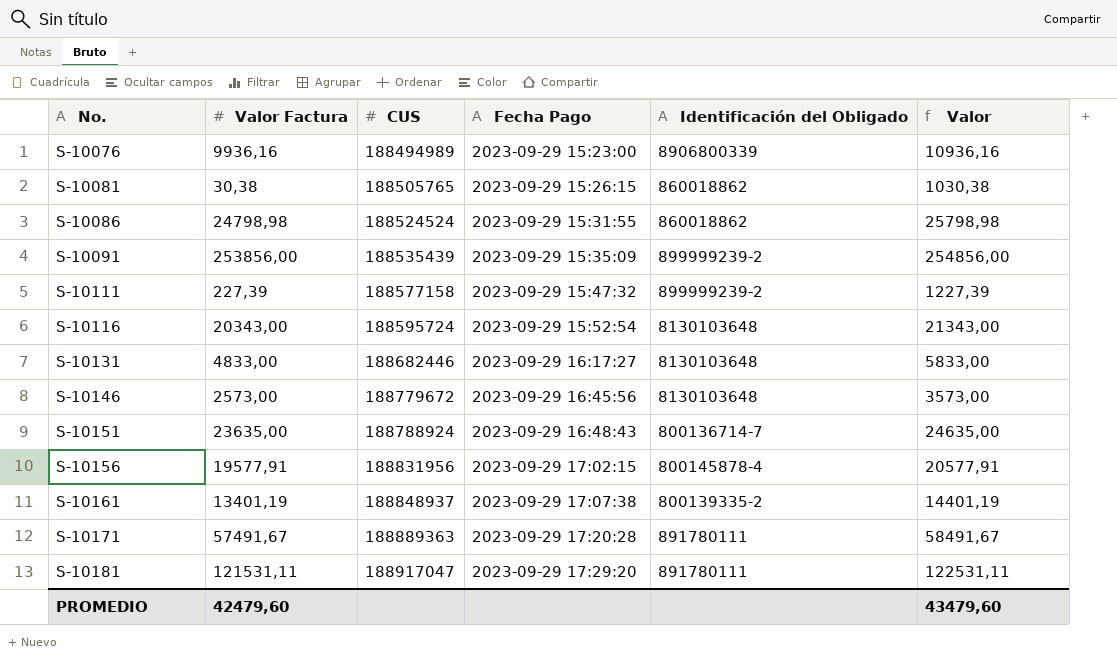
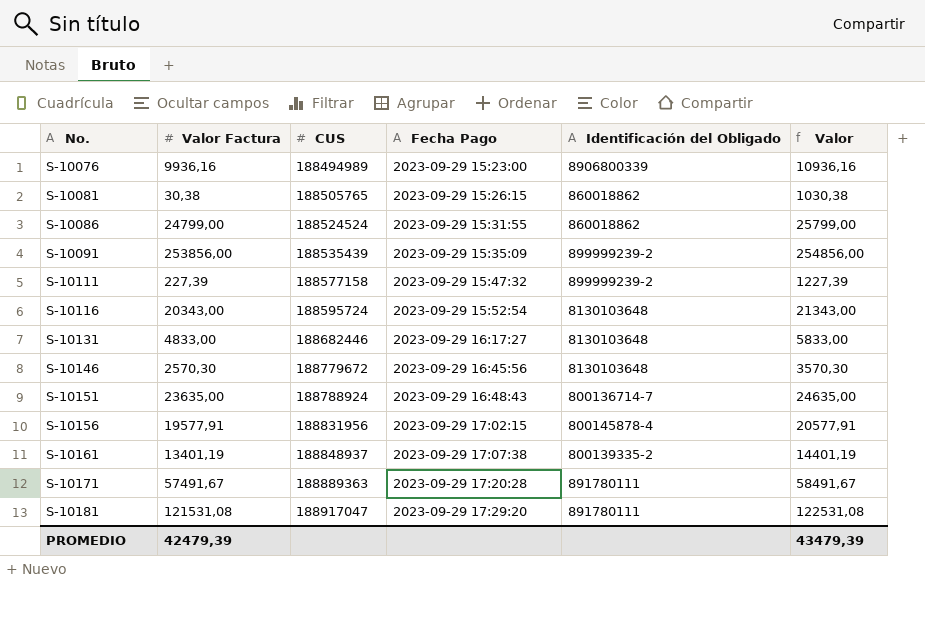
S-10086 | Valor Factura: 24798,98 -> 24799,00
S-10086 | Valor: 25798,98 -> 25799,00
S-10146 | Valor Factura: 2573,00 -> 2570,30
S-10146 | Valor: 3573,00 -> 3570,30
S-10181 | Valor Factura: 121531,11 -> 121531,08
S-10181 | Valor: 122531,11 -> 122531,08
PROMEDIO | Valor Factura: 42479,60 -> 42479,39
PROMEDIO | Valor: 43479,60 -> 43479,39

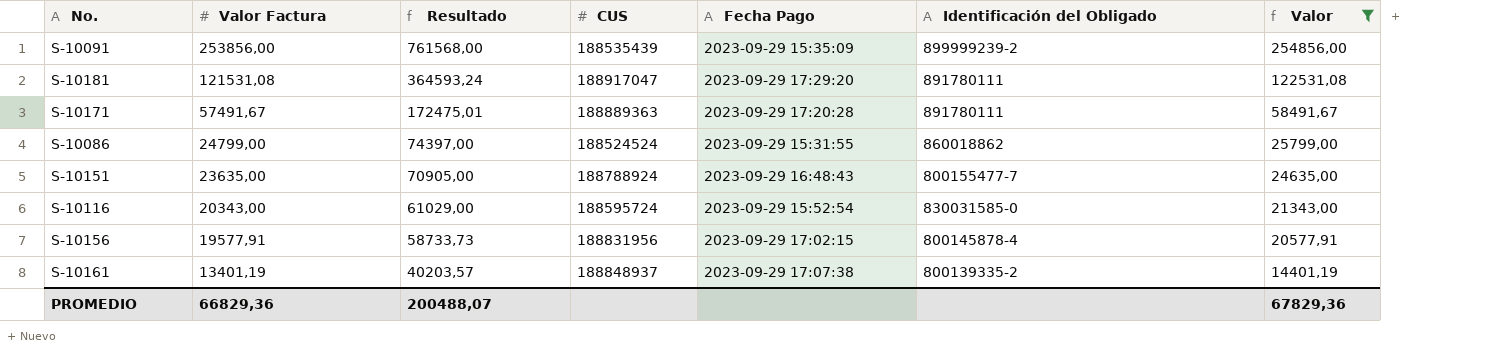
filter: none -> Valor >= 14401,19
row order: No. ascending -> Valor Factura descending
column Resultado | formula: none -> [Valor Factura] * 3
S-10151 | Identificación del Obligado: 800136714-7 -> 800155477-7
S-10116 | Identificación del Obligado: 8130103648 -> 830031585-0
PROMEDIO | Valor Factura: 42479,39 -> 66829,36
PROMEDIO | Valor: 43479,39 -> 67829,36

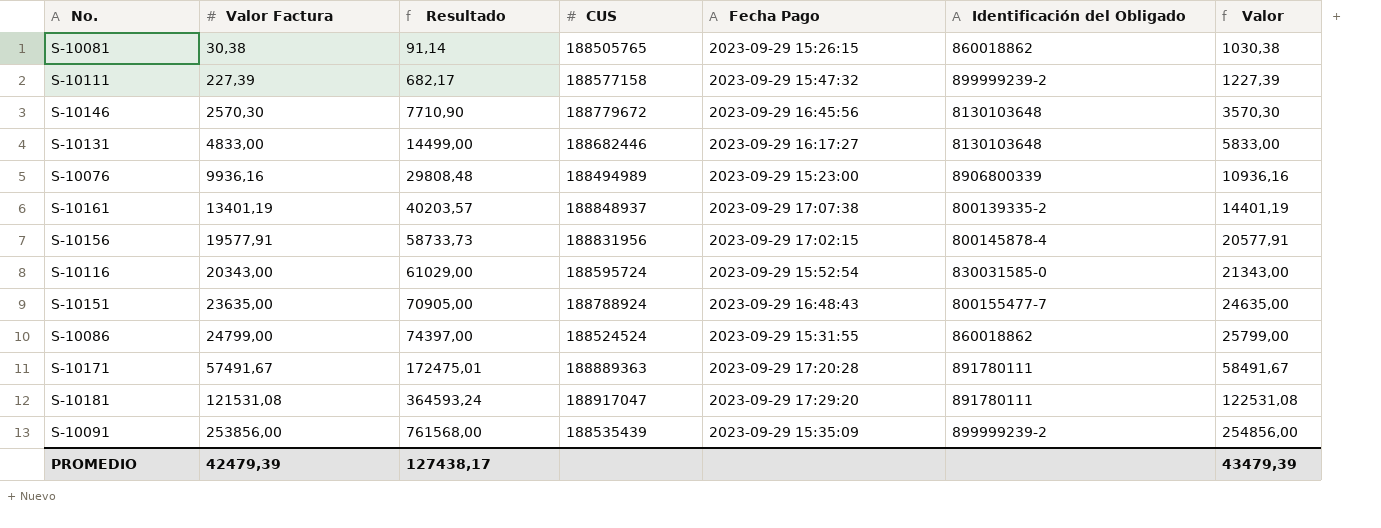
filter: Valor >= 14401,19 -> none
row order: Valor Factura descending -> Valor Factura ascending
PROMEDIO | Valor Factura: 66829,36 -> 42479,39
PROMEDIO | Resultado: 200488,07 -> 127438,17
PROMEDIO | Valor: 67829,36 -> 43479,39

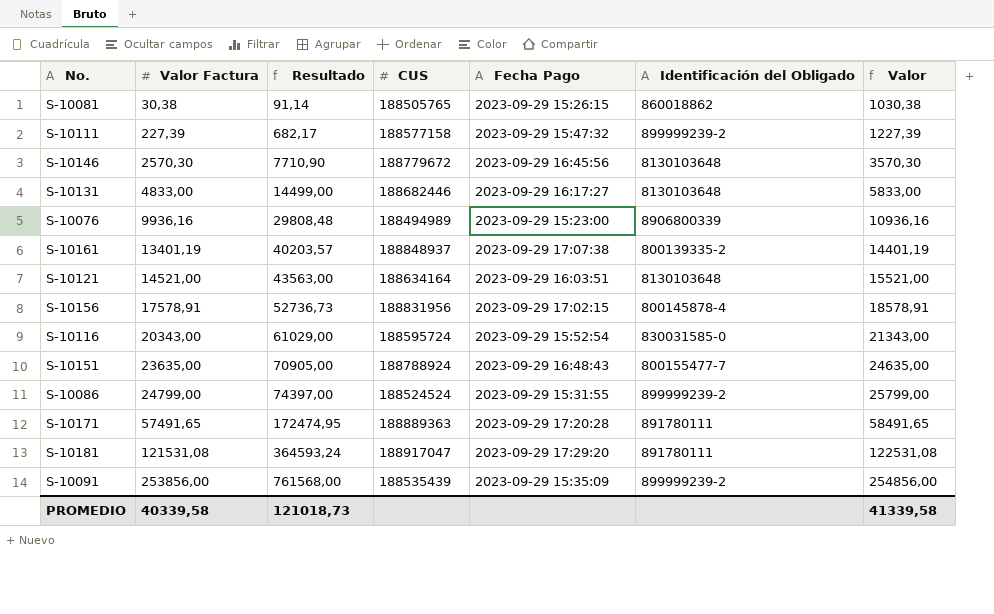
row S-10121: none -> 14521,00 | 43563,00 | 188634164 | 2023-09-29 16:03:51 | 8130103648 | 15521,00
S-10156 | Valor Factura: 19577,91 -> 17578,91
S-10156 | Resultado: 58733,73 -> 52736,73
S-10156 | Valor: 20577,91 -> 18578,91
S-10086 | Identificación del Obligado: 860018862 -> 899999239-2
S-10171 | Valor Factura: 57491,67 -> 57491,65
S-10171 | Resultado: 172475,01 -> 172474,95
S-10171 | Valor: 58491,67 -> 58491,65
PROMEDIO | Valor Factura: 42479,39 -> 40339,58
PROMEDIO | Resultado: 127438,17 -> 121018,73
PROMEDIO | Valor: 43479,39 -> 41339,58

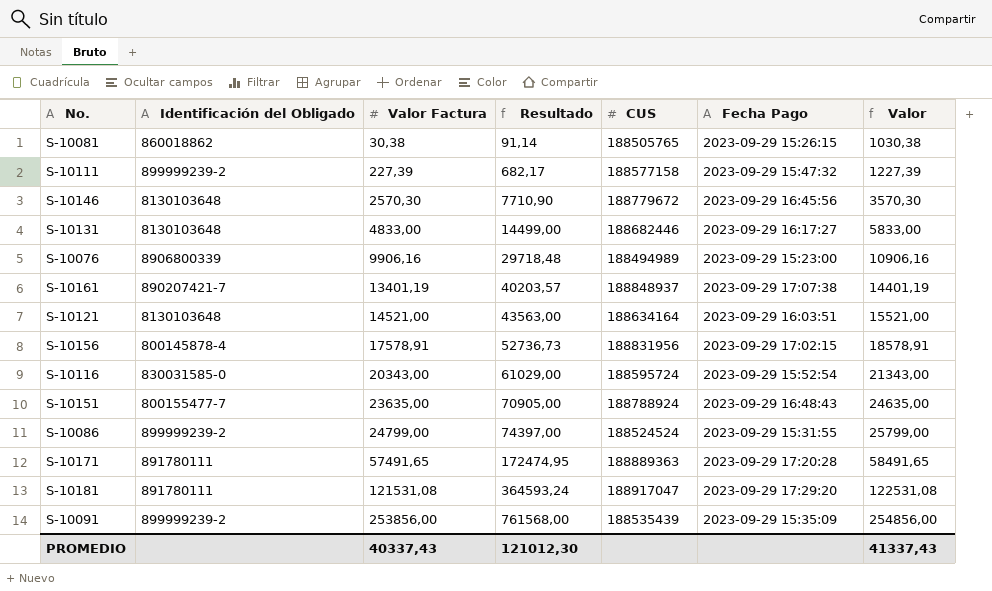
column Identificación del Obligado | position: 6 -> 2
S-10076 | Valor Factura: 9936,16 -> 9906,16
S-10076 | Resultado: 29808,48 -> 29718,48
S-10076 | Valor: 10936,16 -> 10906,16
S-10161 | Identificación del Obligado: 800139335-2 -> 890207421-7
PROMEDIO | Valor Factura: 40339,58 -> 40337,43
PROMEDIO | Resultado: 121018,73 -> 121012,30
PROMEDIO | Valor: 41339,58 -> 41337,43

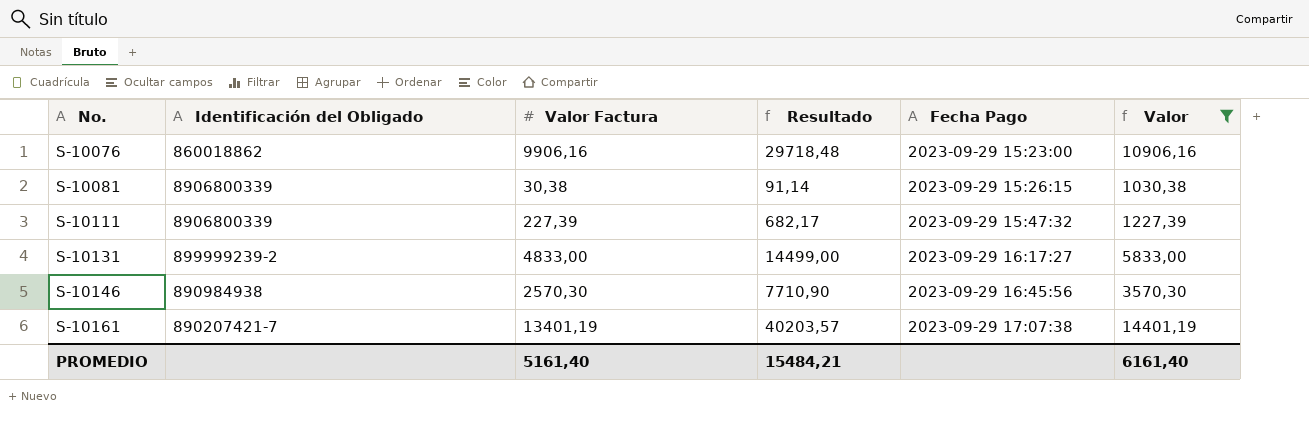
filter: none -> Valor <= 14401,19
row order: Valor Factura ascending -> No. ascending
column CUS | position: 5 -> none
S-10076 | Identificación del Obligado: 8906800339 -> 860018862
S-10081 | Identificación del Obligado: 860018862 -> 8906800339
S-10111 | Identificación del Obligado: 899999239-2 -> 8906800339
S-10131 | Identificación del Obligado: 8130103648 -> 899999239-2
S-10146 | Identificación del Obligado: 8130103648 -> 890984938
PROMEDIO | Valor Factura: 40337,43 -> 5161,40
PROMEDIO | Resultado: 121012,30 -> 15484,21
PROMEDIO | Valor: 41337,43 -> 6161,40

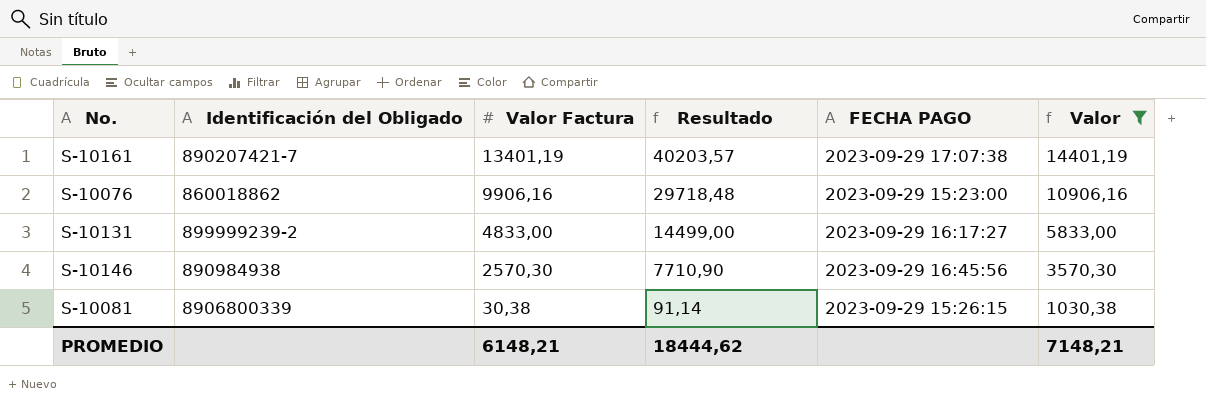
row order: No. ascending -> Valor Factura descending
column name: Fecha Pago -> FECHA PAGO
row S-10111: 8906800339 | 227,39 | 682,17 | 2023-09-29 15:47:32 | 1227,39 -> none
PROMEDIO | Valor Factura: 5161,40 -> 6148,21
PROMEDIO | Resultado: 15484,21 -> 18444,62
PROMEDIO | Valor: 6161,40 -> 7148,21

